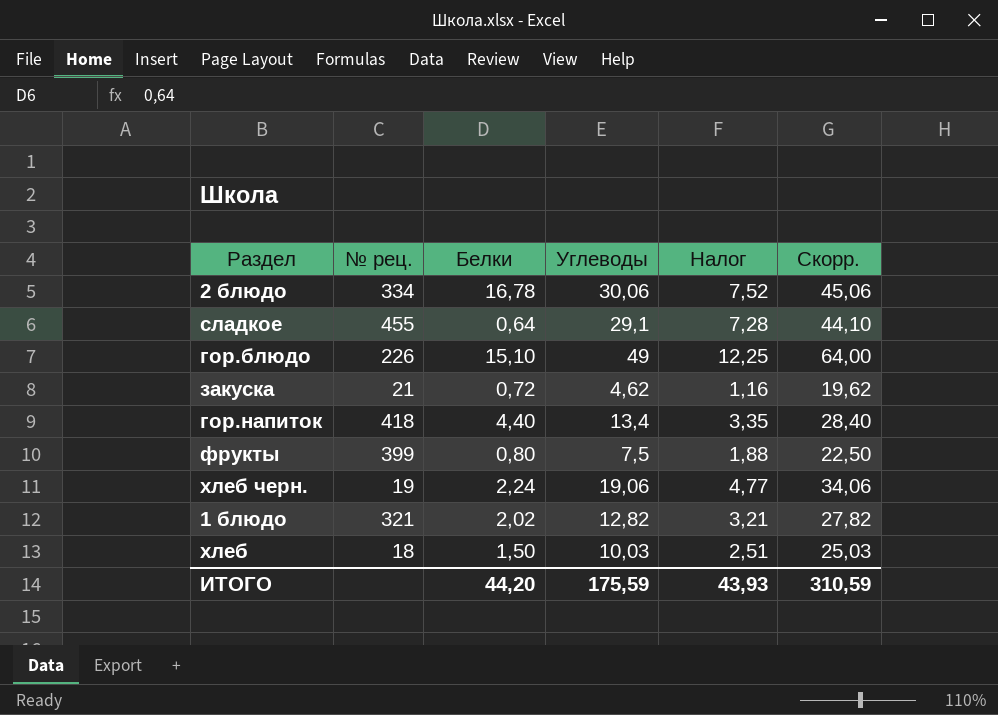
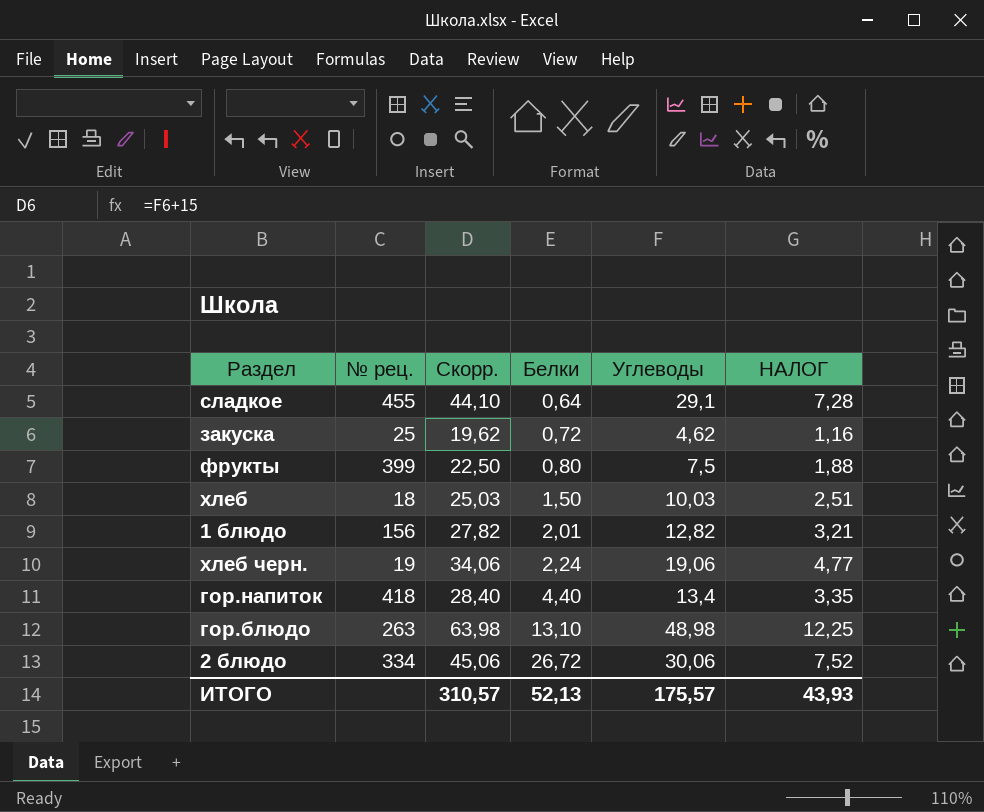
row order: none -> Белки ascending
column Скорр. | position: 6 -> 3
column name: Налог -> НАЛОГ
закуска | № рец.: 21 -> 25
1 блюдо | № рец.: 321 -> 156
1 блюдо | Белки: 2,02 -> 2,01
гор.блюдо | № рец.: 226 -> 263
гор.блюдо | Скорр.: 64,00 -> 63,98
гор.блюдо | Белки: 15,10 -> 13,10
гор.блюдо | Углеводы: 49 -> 48,98
2 блюдо | Белки: 16,78 -> 26,72
ИТОГО | Скорр.: 310,59 -> 310,57
ИТОГО | Белки: 44,20 -> 52,13
ИТОГО | Углеводы: 175,59 -> 175,57

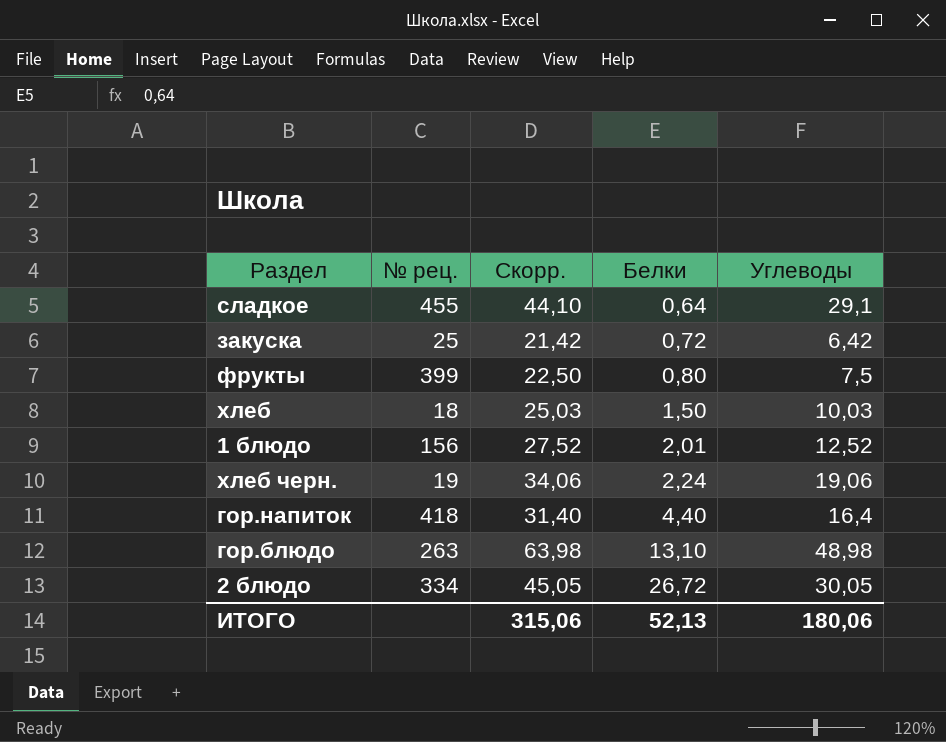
column НАЛОГ | formula: [Углеводы] * 0,25 -> none
закуска | Скорр.: 19,62 -> 21,42
закуска | Углеводы: 4,62 -> 6,42
1 блюдо | Скорр.: 27,82 -> 27,52
1 блюдо | Углеводы: 12,82 -> 12,52
гор.напиток | Скорр.: 28,40 -> 31,40
гор.напиток | Углеводы: 13,4 -> 16,4
2 блюдо | Скорр.: 45,06 -> 45,05
2 блюдо | Углеводы: 30,06 -> 30,05
ИТОГО | Скорр.: 310,57 -> 315,06
ИТОГО | Углеводы: 175,57 -> 180,06

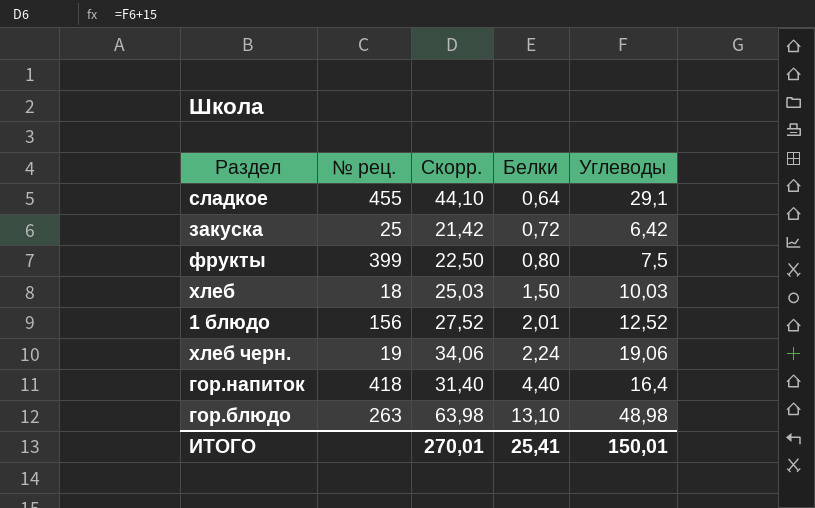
row 2 блюдо: 334 | 45,05 | 26,72 | 30,05 -> none
ИТОГО | Скорр.: 315,06 -> 270,01
ИТОГО | Белки: 52,13 -> 25,41
ИТОГО | Углеводы: 180,06 -> 150,01

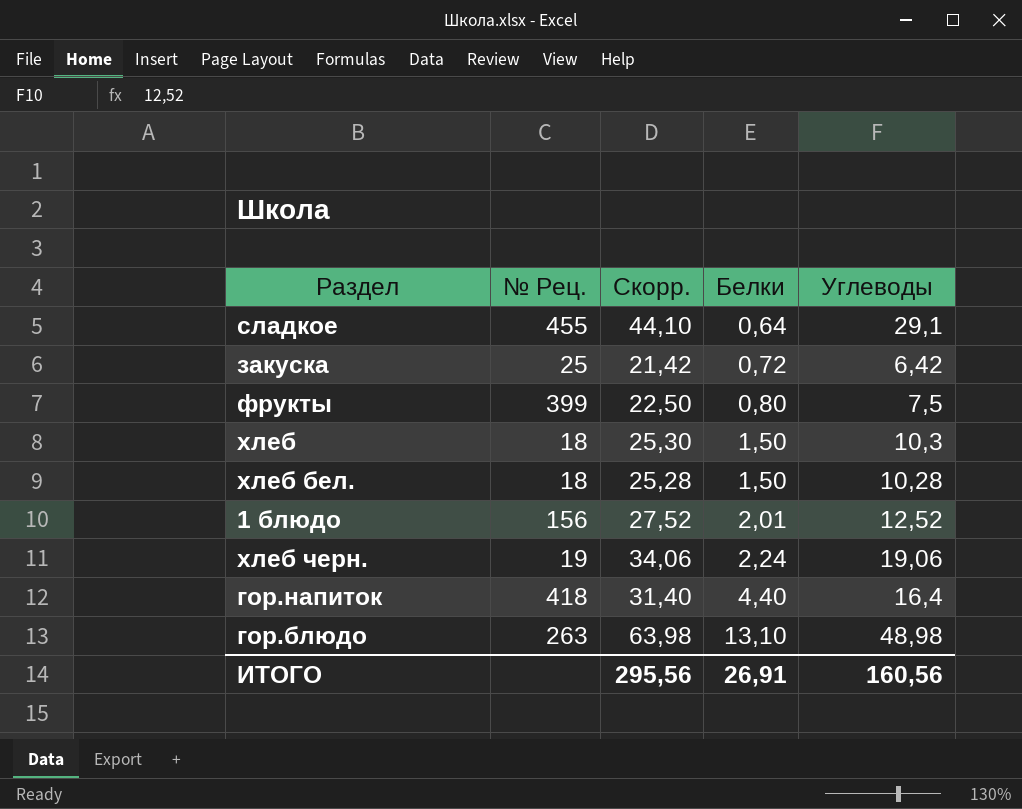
column name: № рец. -> № Рец.
хлеб | Скорр.: 25,03 -> 25,30
хлеб | Углеводы: 10,03 -> 10,3
row хлеб бел.: none -> 18 | 25,28 | 1,50 | 10,28
ИТОГО | Скорр.: 270,01 -> 295,56
ИТОГО | Белки: 25,41 -> 26,91
ИТОГО | Углеводы: 150,01 -> 160,56

